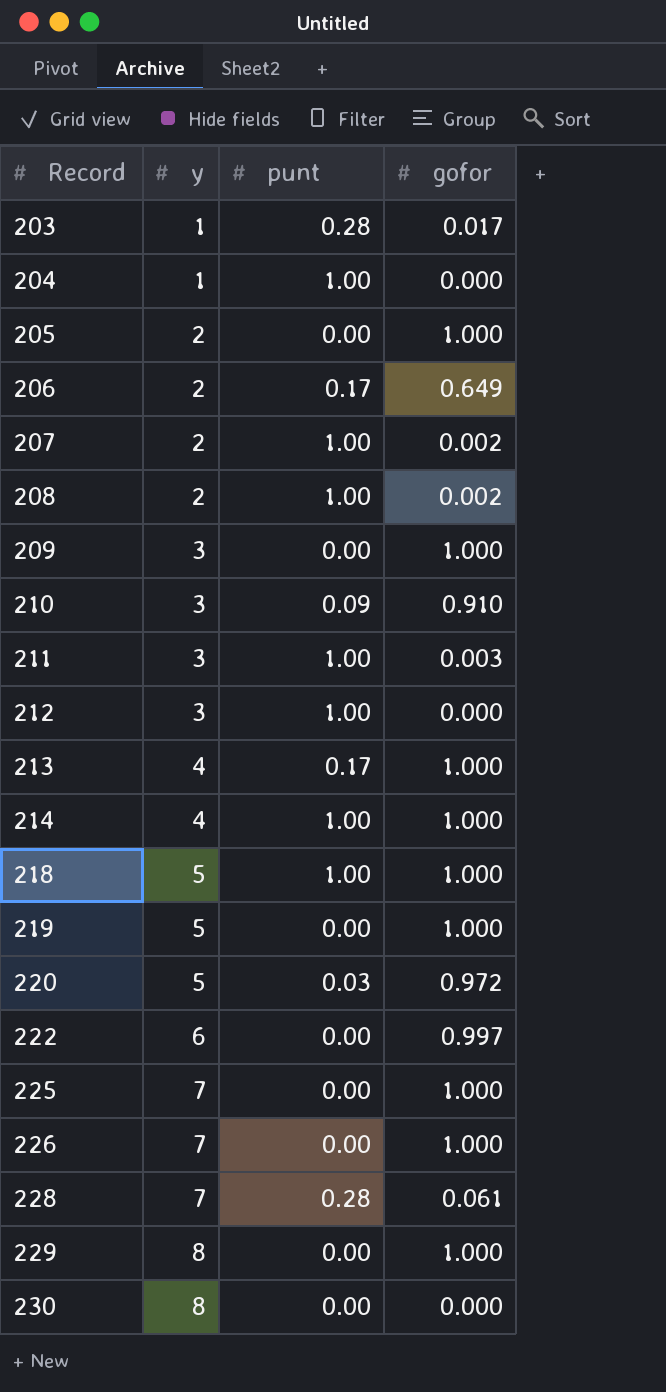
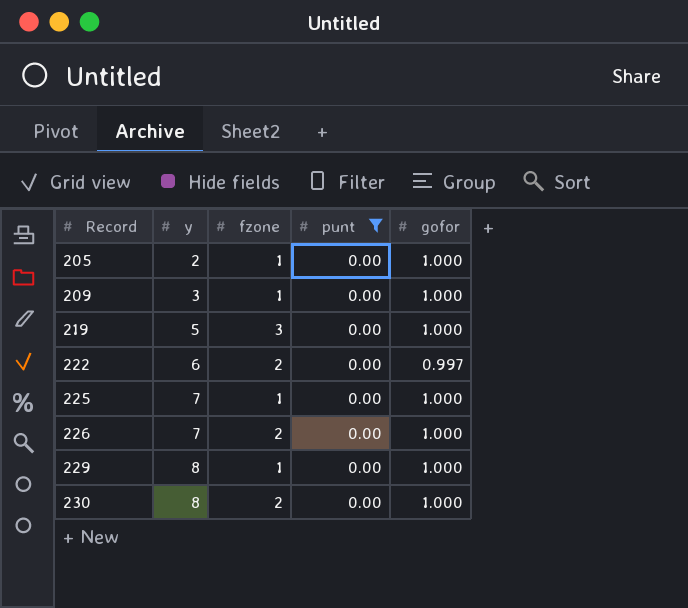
filter: none -> punt = 0.00
column fzone | position: none -> 3
230 | gofor: 0.000 -> 1.000

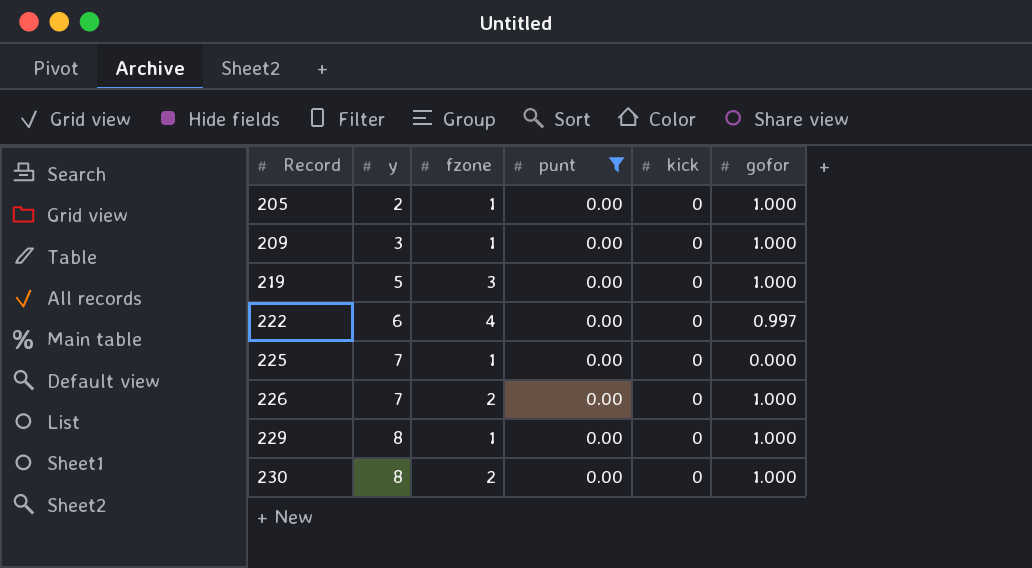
column kick | position: none -> 5
222 | fzone: 2 -> 4
225 | gofor: 1.000 -> 0.000

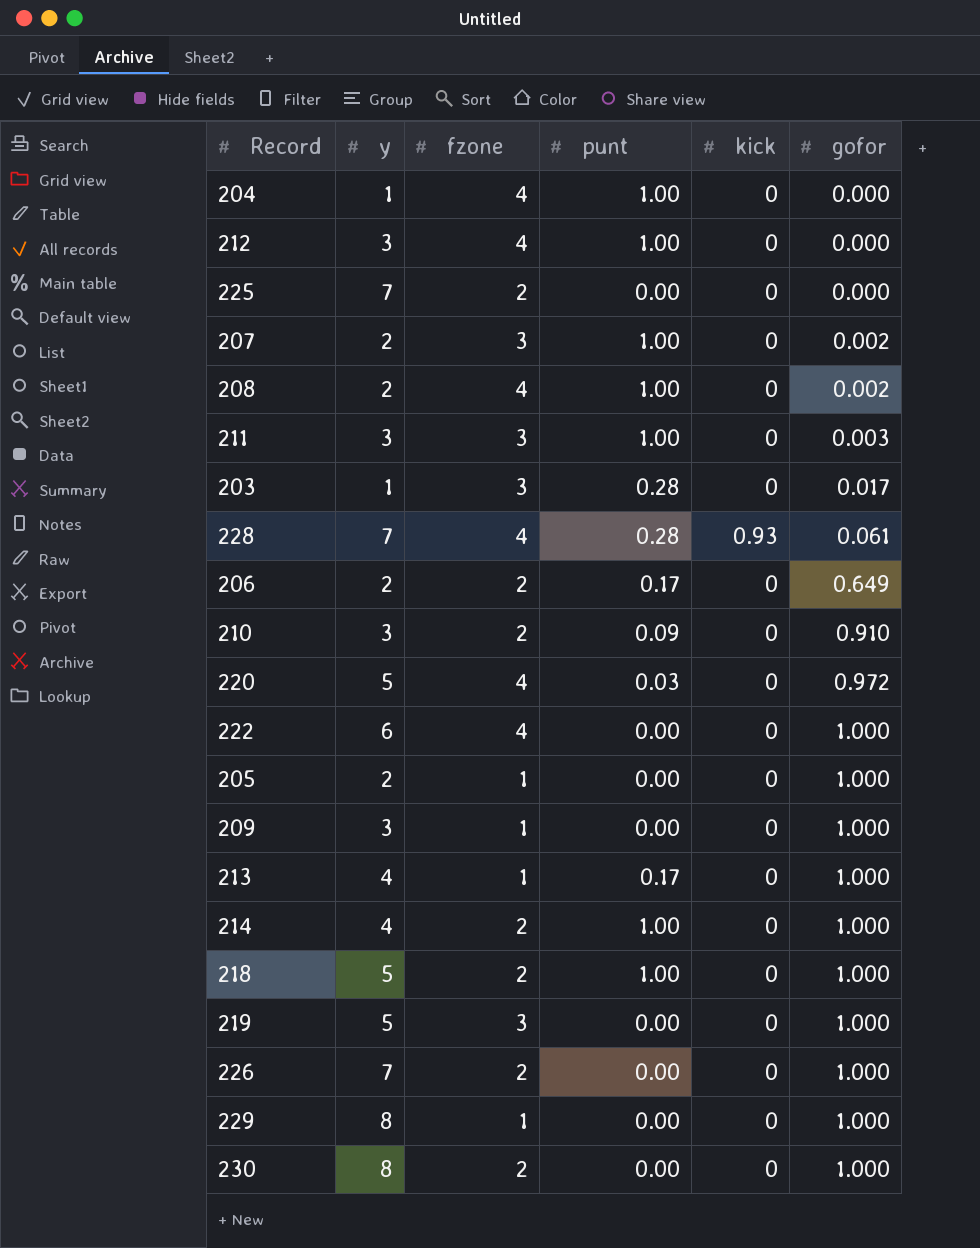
filter: punt = 0.00 -> none
row order: Record ascending -> gofor ascending
225 | fzone: 1 -> 2
222 | gofor: 0.997 -> 1.000

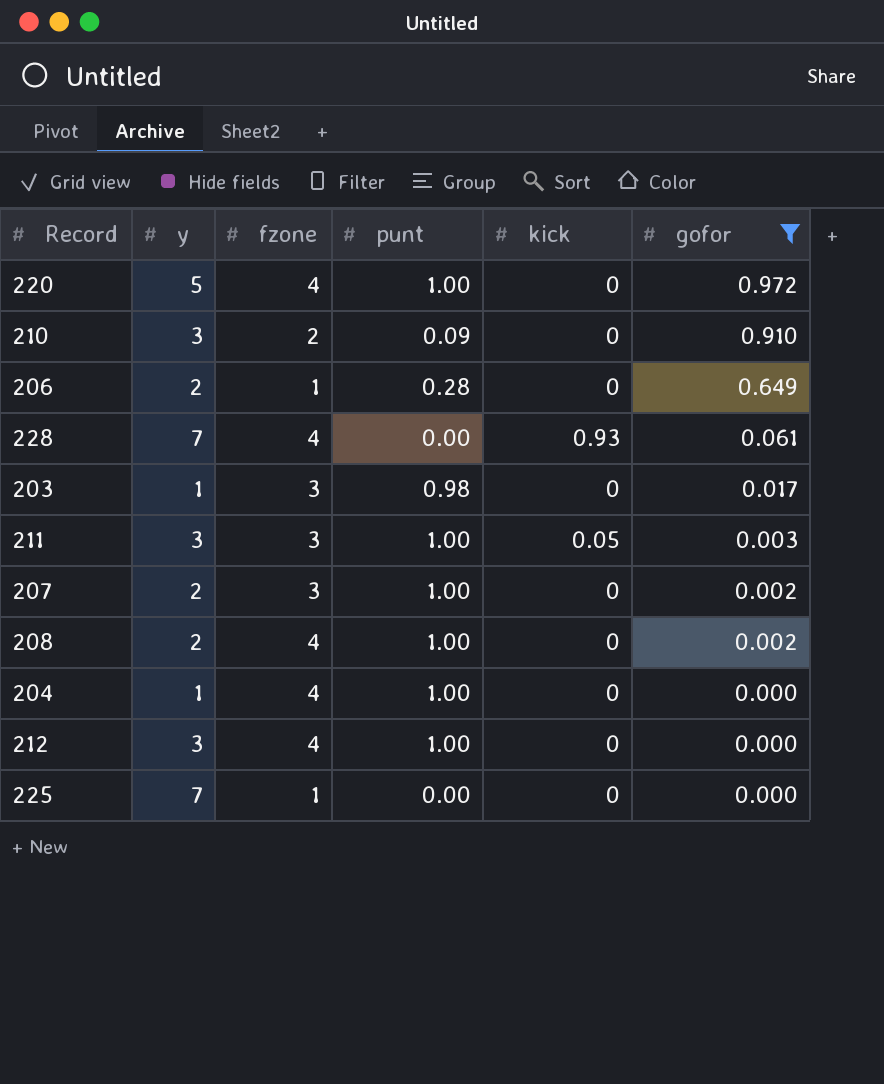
filter: none -> gofor != 1.000
row order: gofor ascending -> gofor descending
220 | punt: 0.03 -> 1.00
206 | fzone: 2 -> 1
206 | punt: 0.17 -> 0.28
228 | punt: 0.28 -> 0.00
203 | punt: 0.28 -> 0.98
211 | kick: 0 -> 0.05
225 | fzone: 2 -> 1

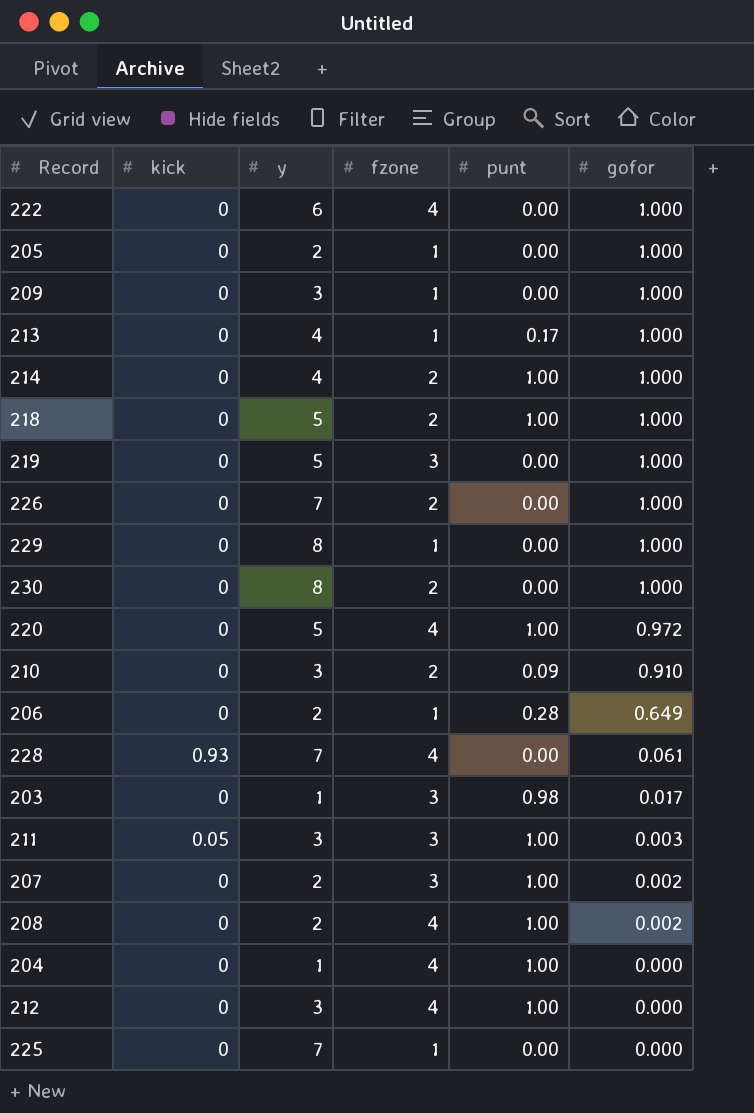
filter: gofor != 1.000 -> none
column kick | position: 5 -> 2

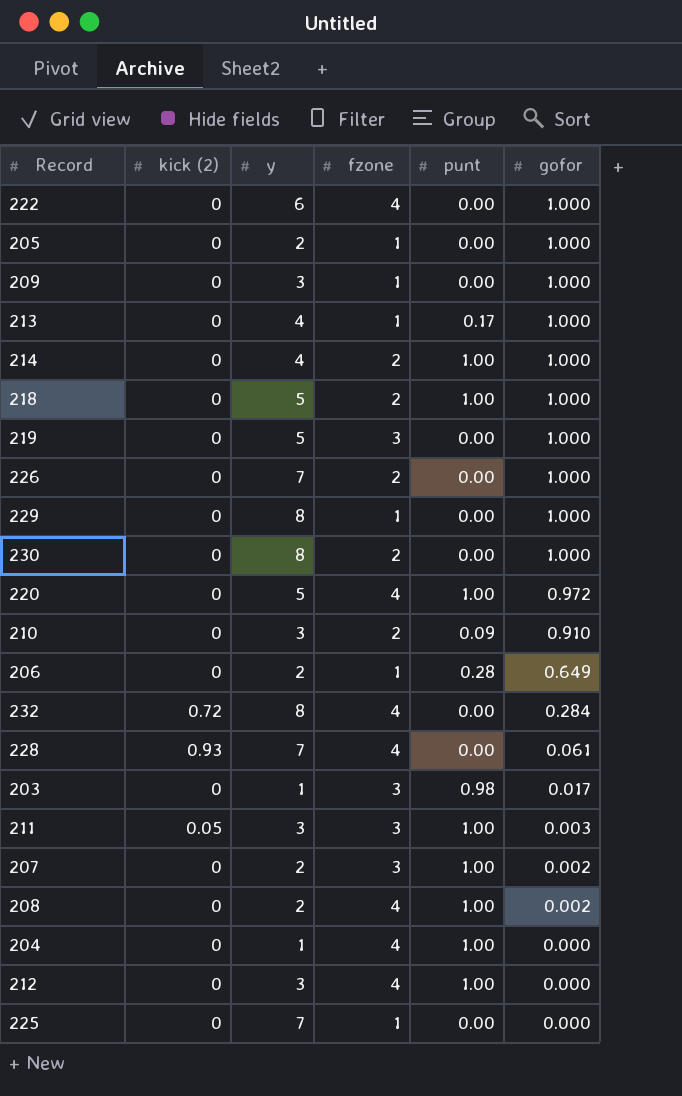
column name: kick -> kick (2)
row 232: none -> 0.72 | 8 | 4 | 0.00 | 0.284

